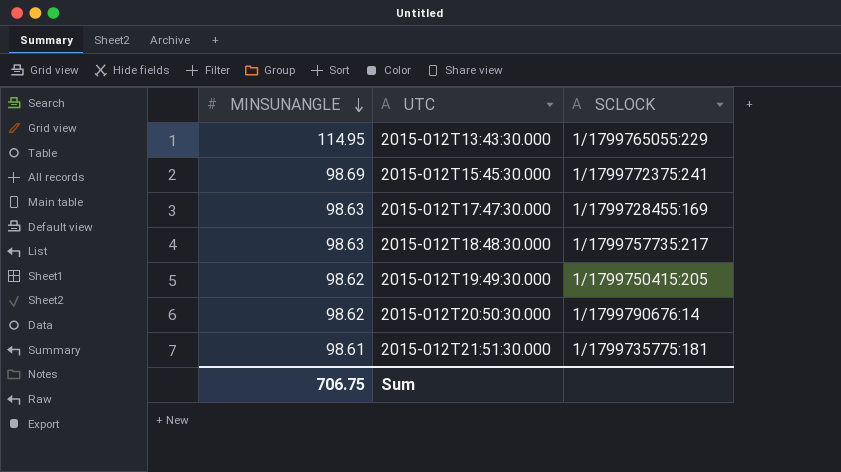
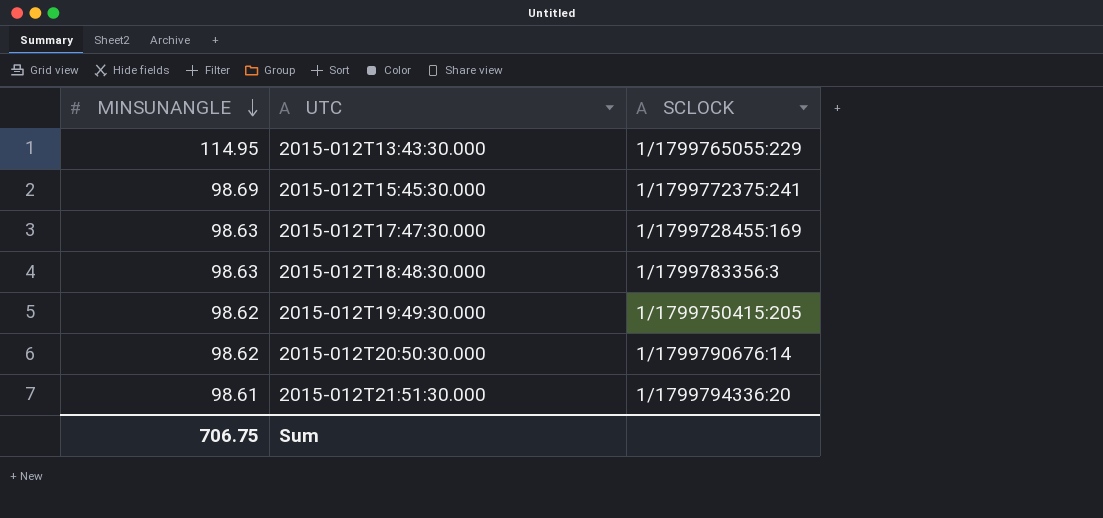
2015-012T18:48:30.000 | SCLOCK: 1/1799757735:217 -> 1/1799783356:3
2015-012T21:51:30.000 | SCLOCK: 1/1799735775:181 -> 1/1799794336:20

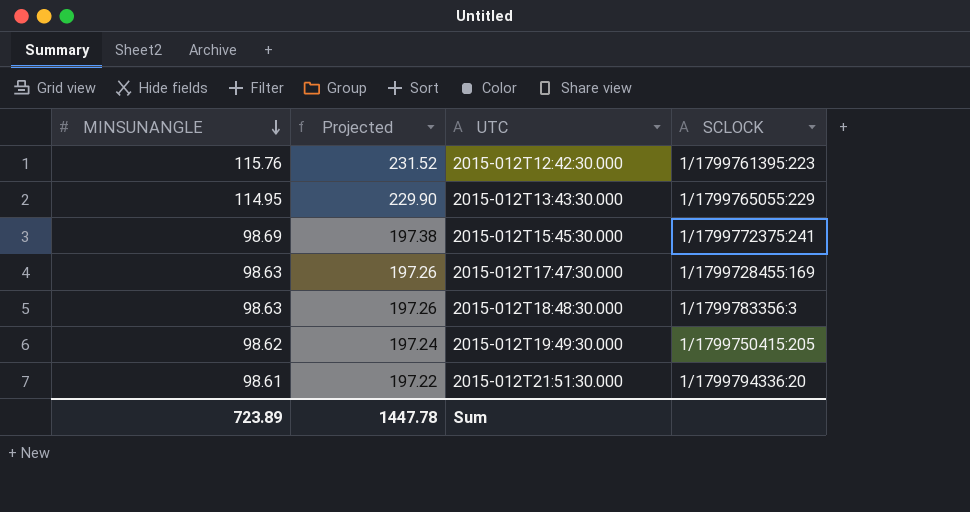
column Projected | formula: none -> [MINSUNANGLE] * 2
row 2015-012T20:50:30.000: 98.62 | 1/1799790676:14 -> none
row 2015-012T12:42:30.000: none -> 115.76 | 231.52 | 1/1799761395:223
Sum | MINSUNANGLE: 706.75 -> 723.89

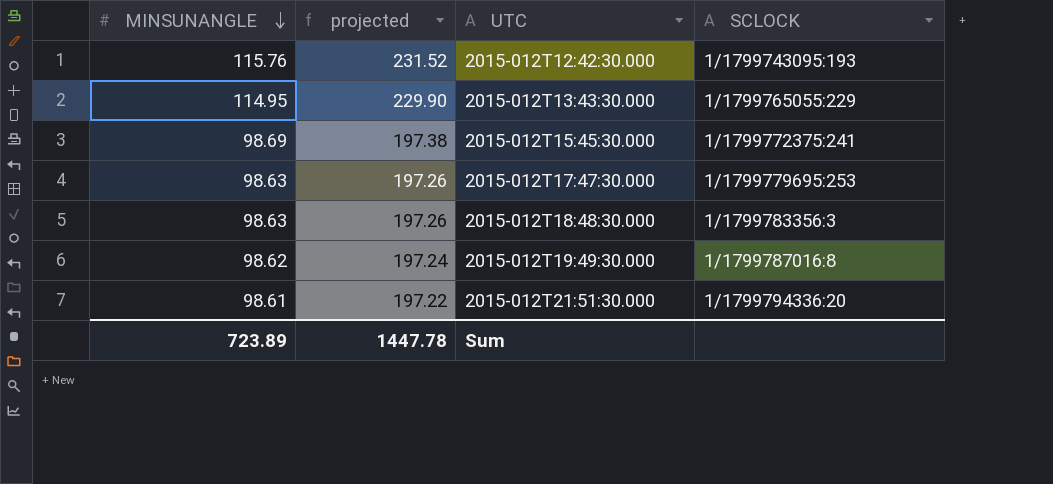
column name: Projected -> projected
2015-012T12:42:30.000 | SCLOCK: 1/1799761395:223 -> 1/1799743095:193
2015-012T17:47:30.000 | SCLOCK: 1/1799728455:169 -> 1/1799779695:253
2015-012T19:49:30.000 | SCLOCK: 1/1799750415:205 -> 1/1799787016:8

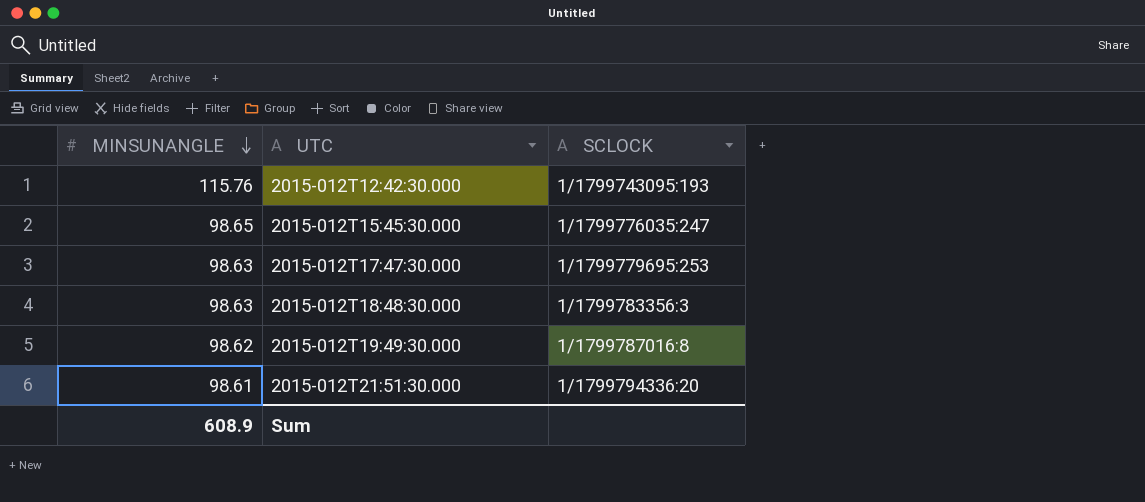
column projected | formula: [MINSUNANGLE] * 2 -> none
row 2015-012T13:43:30.000: 114.95 | 229.90 | 1/1799765055:229 -> none
2015-012T15:45:30.000 | MINSUNANGLE: 98.69 -> 98.65
2015-012T15:45:30.000 | SCLOCK: 1/1799772375:241 -> 1/1799776035:247
Sum | MINSUNANGLE: 723.89 -> 608.9

